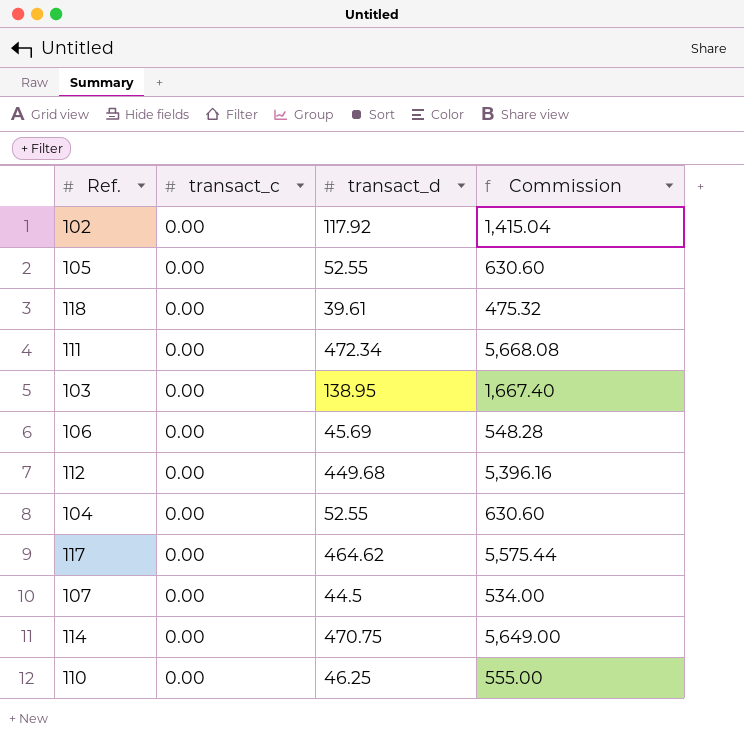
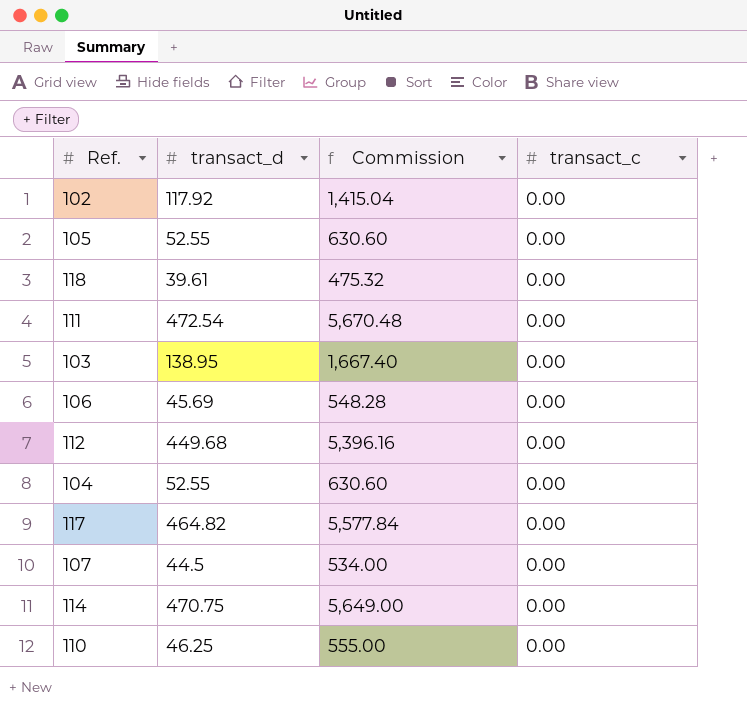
column transact_c | position: 2 -> 4
111 | transact_d: 472.34 -> 472.54
111 | Commission: 5,668.08 -> 5,670.48
117 | transact_d: 464.62 -> 464.82
117 | Commission: 5,575.44 -> 5,577.84

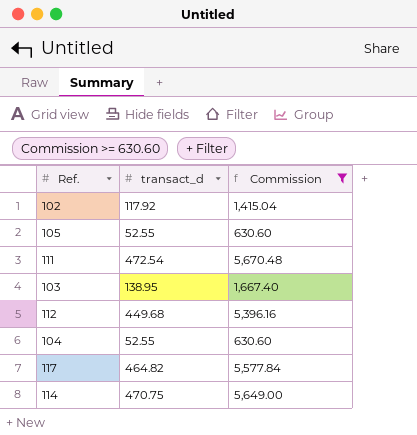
filter: none -> Commission >= 630.60
column transact_c | position: 4 -> none

